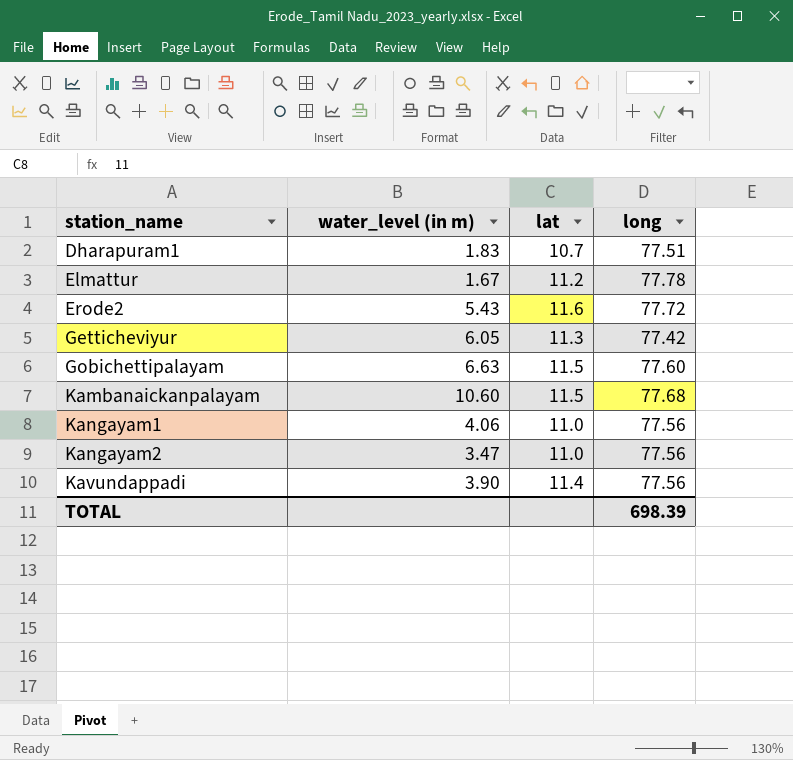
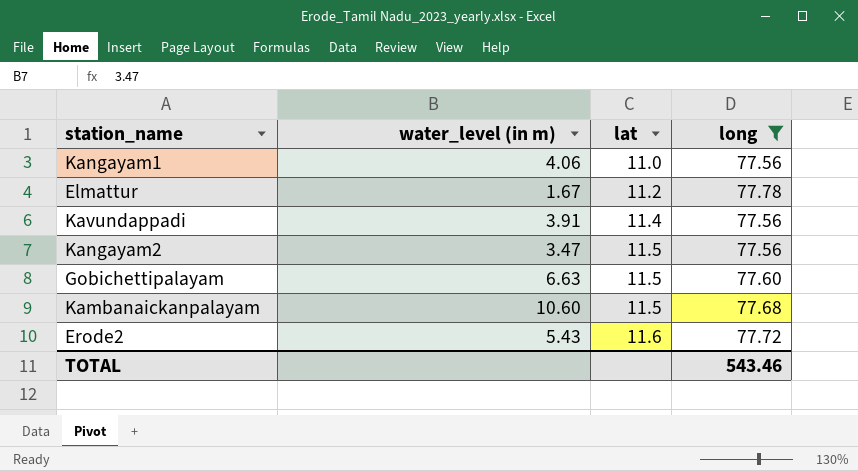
filter: none -> long >= 77.56
row order: station_name ascending -> lat ascending
Kavundappadi | water_level (in m): 3.90 -> 3.91
Kangayam2 | lat: 11.0 -> 11.5
TOTAL | long: 698.39 -> 543.46

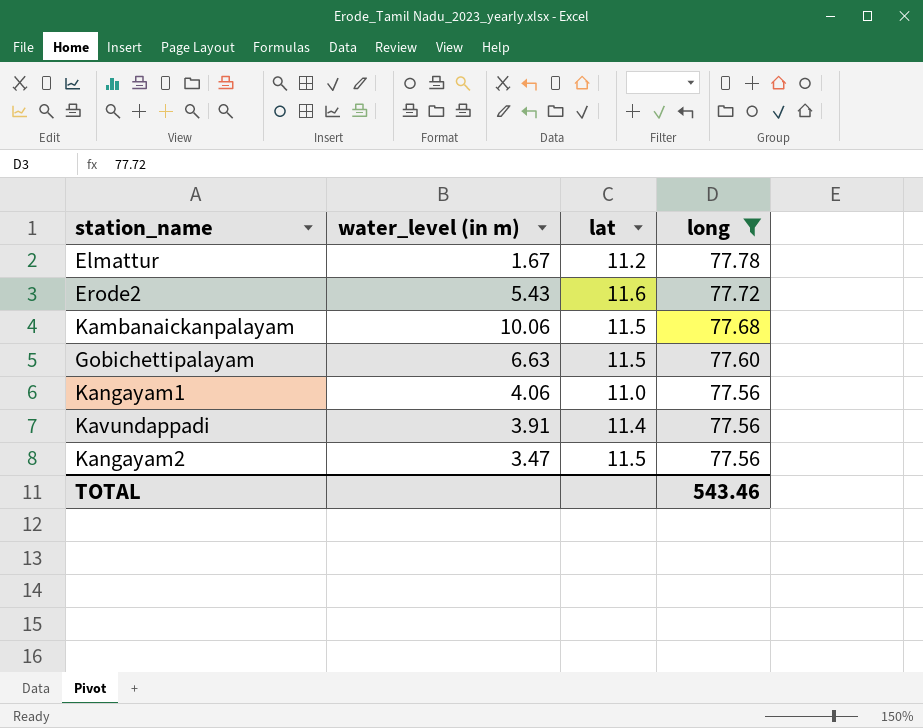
row order: lat ascending -> long descending
Kambanaickanpalayam | water_level (in m): 10.60 -> 10.06

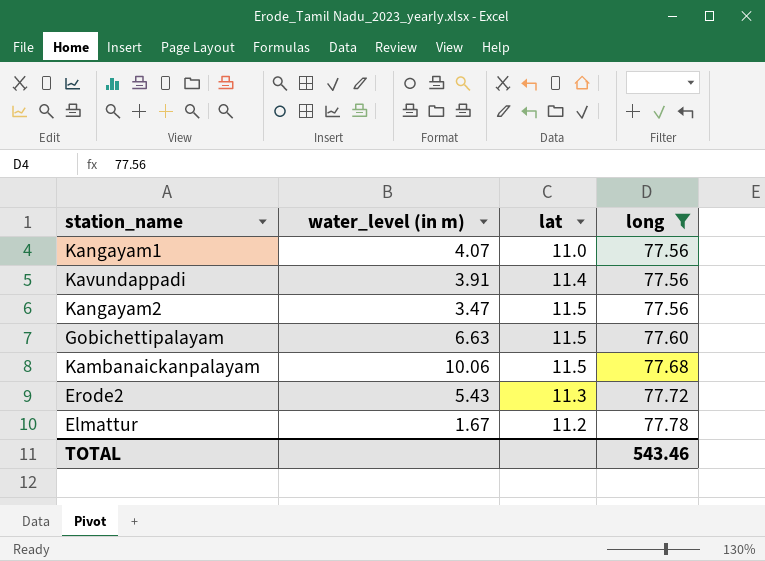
row order: long descending -> long ascending
Kangayam1 | water_level (in m): 4.06 -> 4.07
Erode2 | lat: 11.6 -> 11.3

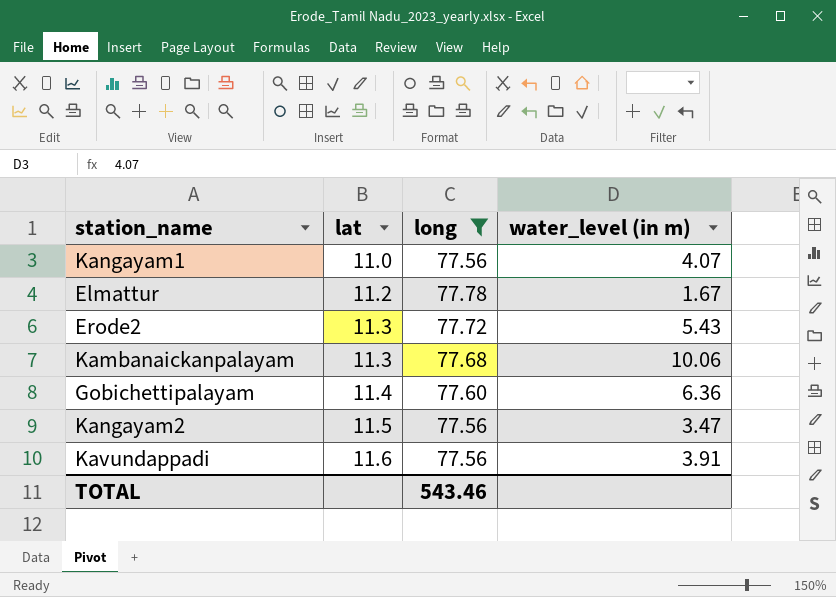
row order: long ascending -> lat ascending
column water_level (in m) | position: 2 -> 4
Kambanaickanpalayam | lat: 11.5 -> 11.3
Gobichettipalayam | lat: 11.5 -> 11.4
Gobichettipalayam | water_level (in m): 6.63 -> 6.36
Kavundappadi | lat: 11.4 -> 11.6

